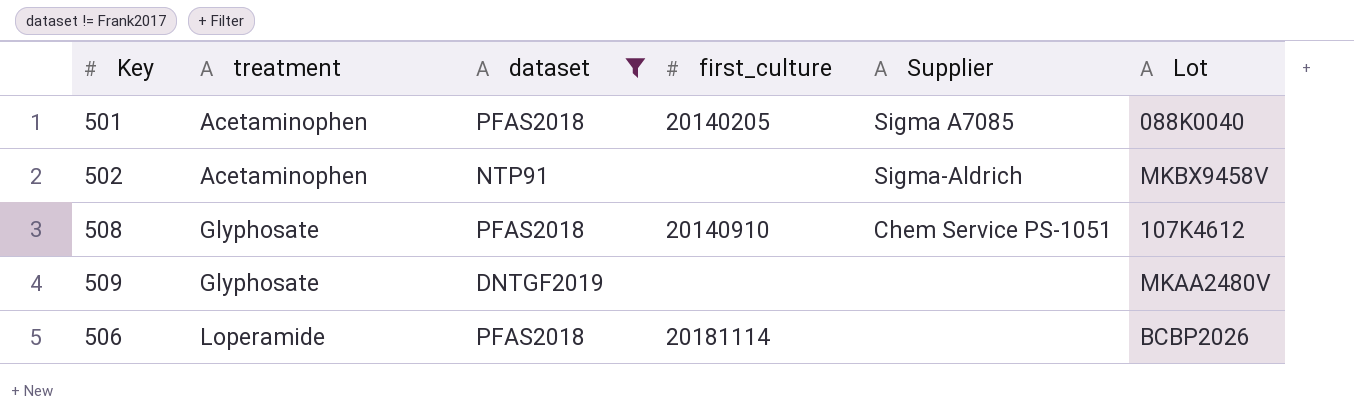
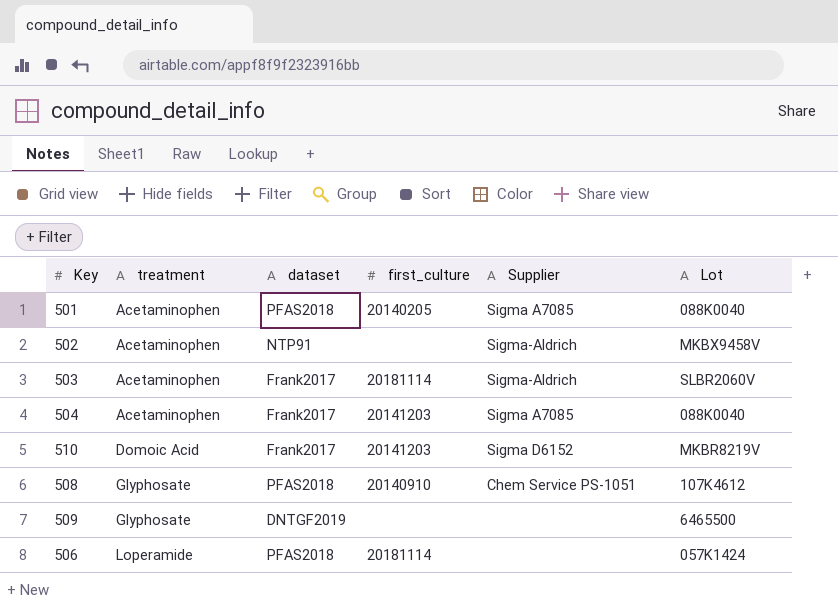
filter: dataset != Frank2017 -> none
509 | Lot: MKAA2480V -> 6465500
506 | Lot: BCBP2026 -> 057K1424

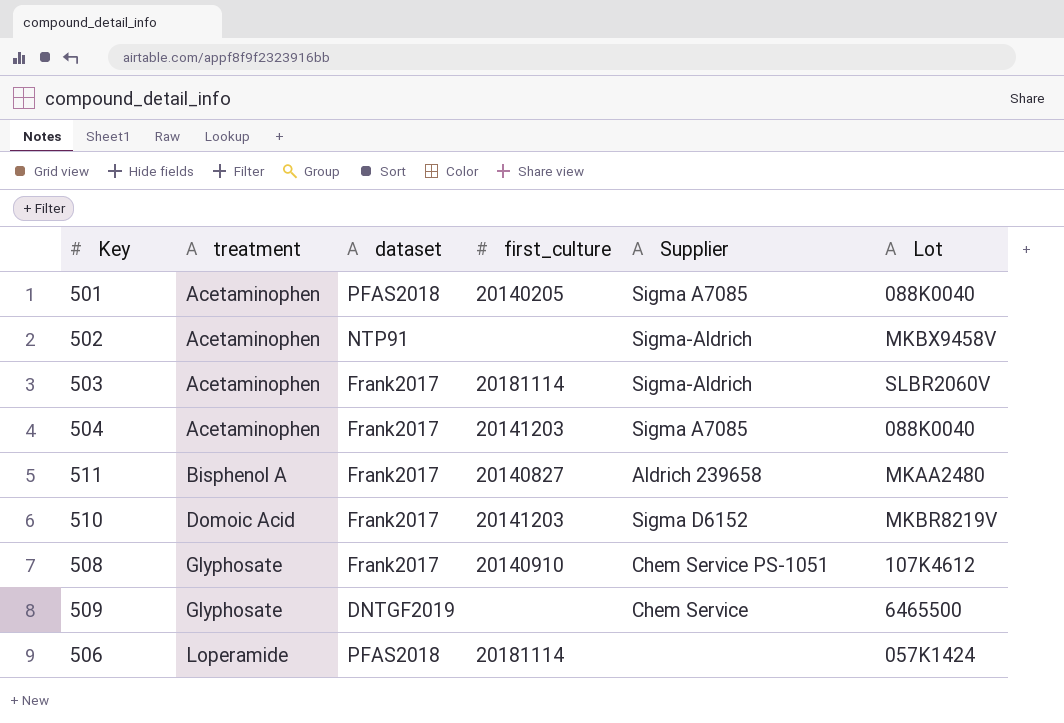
row 511: none -> Bisphenol A | Frank2017 | 20140827 | Aldrich 239658 | MKAA2480
508 | dataset: PFAS2018 -> Frank2017
509 | Supplier: none -> Chem Service

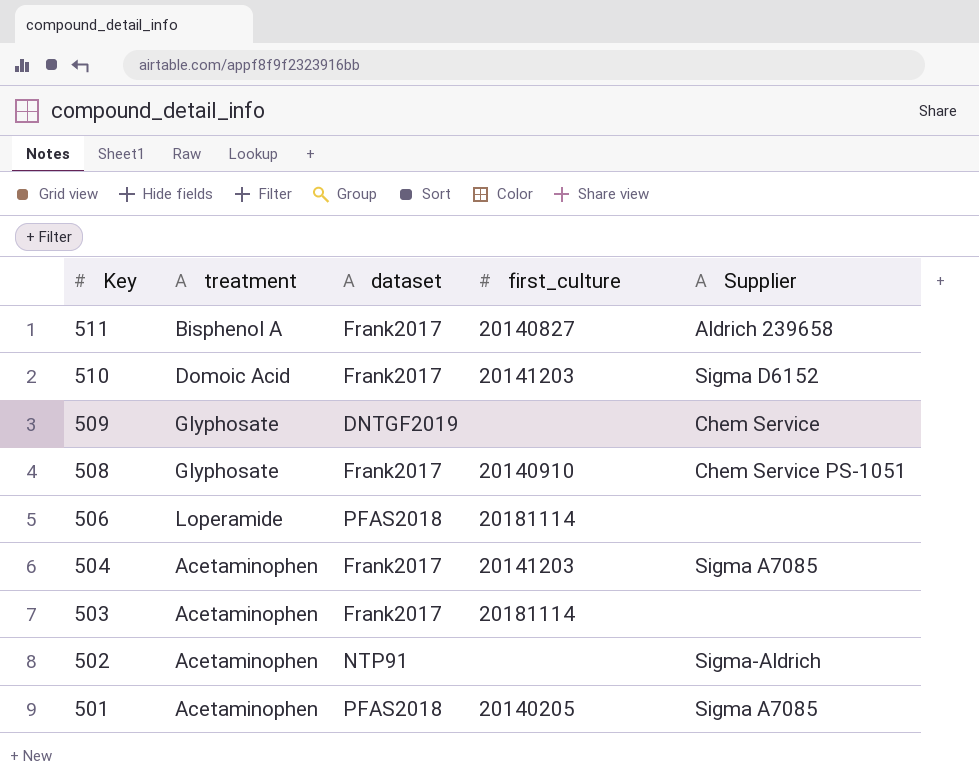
row order: treatment ascending -> Key descending
column Lot | position: 6 -> none
503 | Supplier: Sigma-Aldrich -> none

